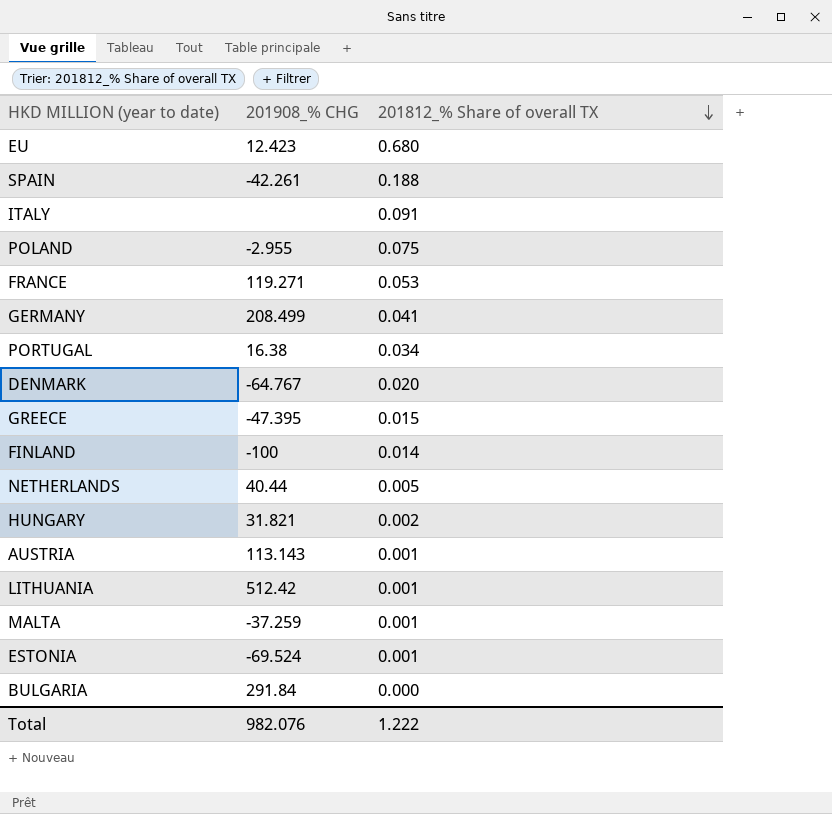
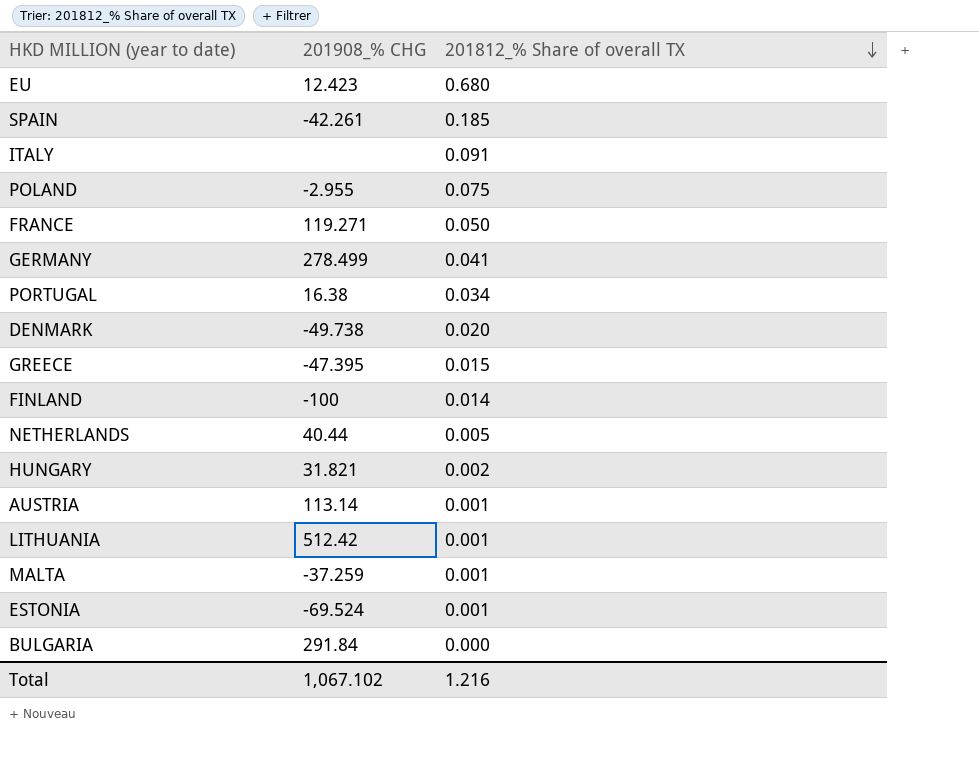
SPAIN | 201812_% Share of overall TX: 0.188 -> 0.185
FRANCE | 201812_% Share of overall TX: 0.053 -> 0.050
GERMANY | 201908_% CHG: 208.499 -> 278.499
DENMARK | 201908_% CHG: -64.767 -> -49.738
AUSTRIA | 201908_% CHG: 113.143 -> 113.14
Total | 201908_% CHG: 982.076 -> 1,067.102
Total | 201812_% Share of overall TX: 1.222 -> 1.216

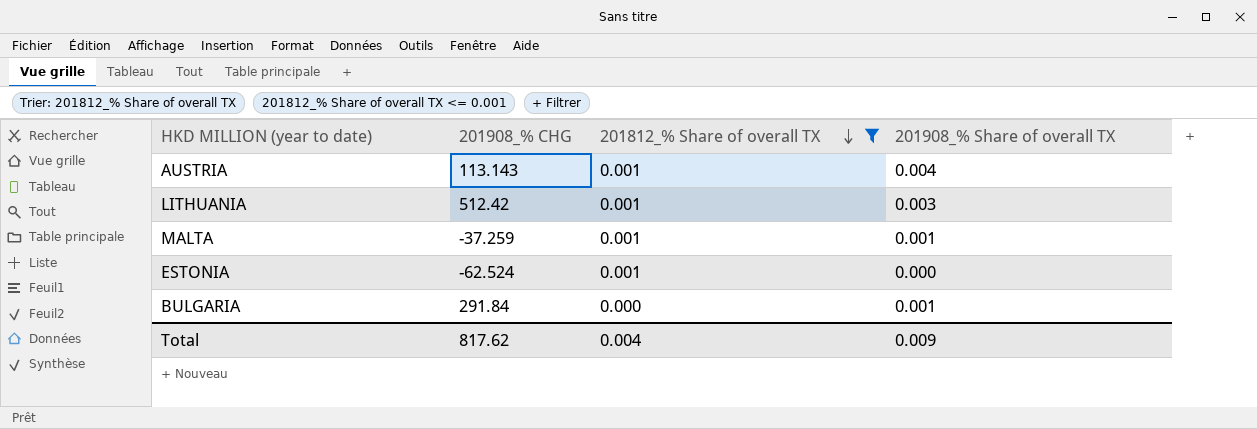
filter: none -> 201812_% Share of overall TX <= 0.001
column 201908_% Share of overall TX | position: none -> 4
AUSTRIA | 201908_% CHG: 113.14 -> 113.143
ESTONIA | 201908_% CHG: -69.524 -> -62.524
Total | 201908_% CHG: 1,067.102 -> 817.62
Total | 201812_% Share of overall TX: 1.216 -> 0.004

